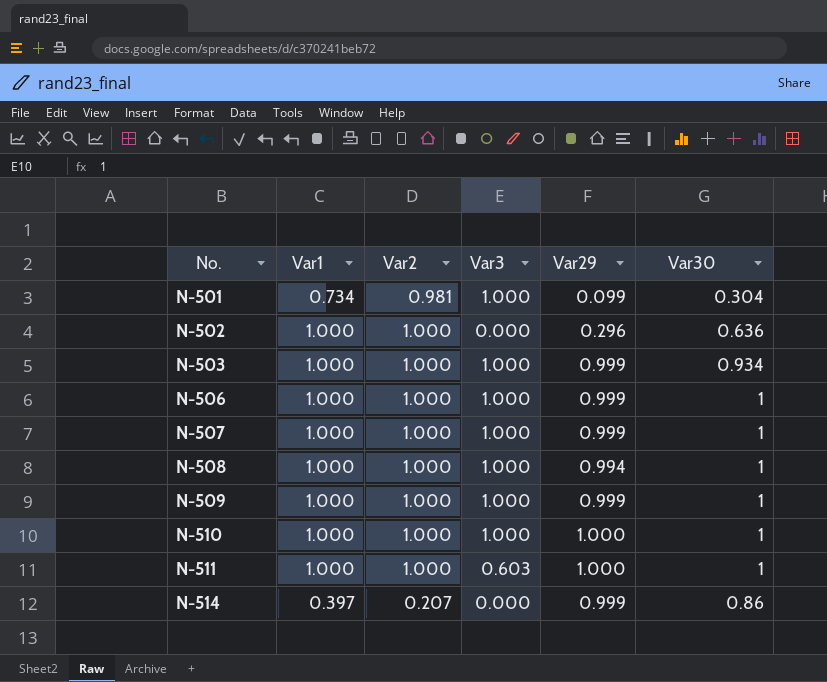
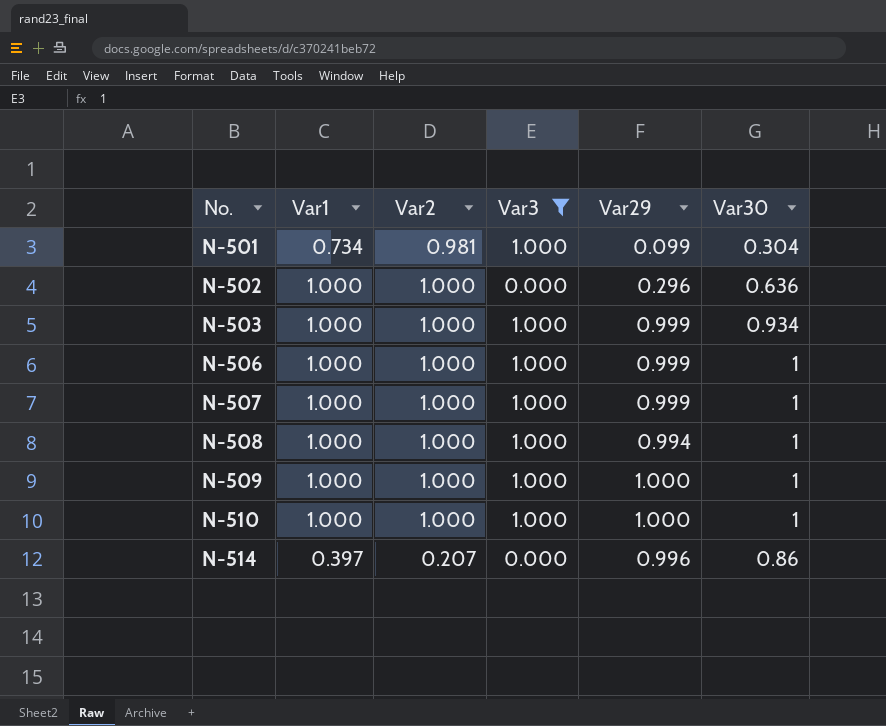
filter: none -> Var3 != 0.603
N-509 | Var29: 0.999 -> 1.000
N-514 | Var29: 0.999 -> 0.996

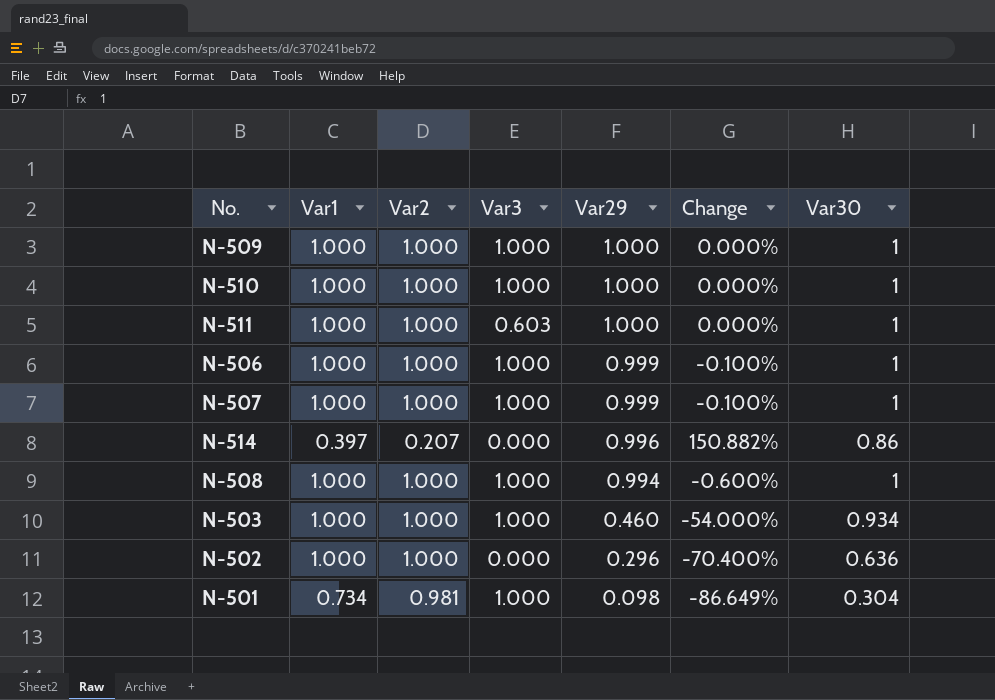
filter: Var3 != 0.603 -> none
row order: No. ascending -> Var29 descending
column Change | formula: none -> ([Var29] - [Var1]) / [Var1]
N-503 | Var29: 0.999 -> 0.460
N-501 | Var29: 0.099 -> 0.098

